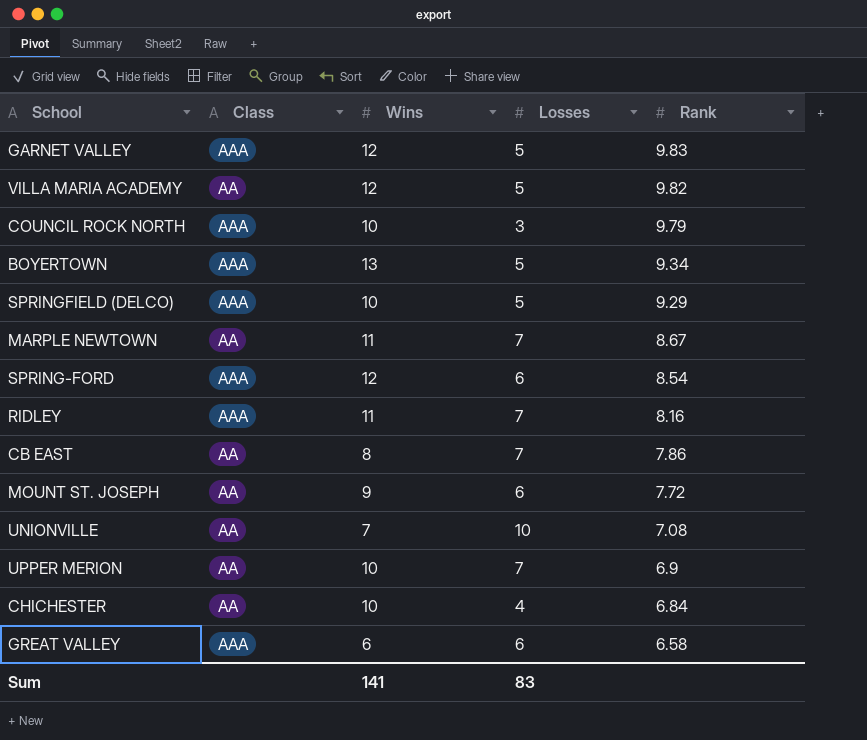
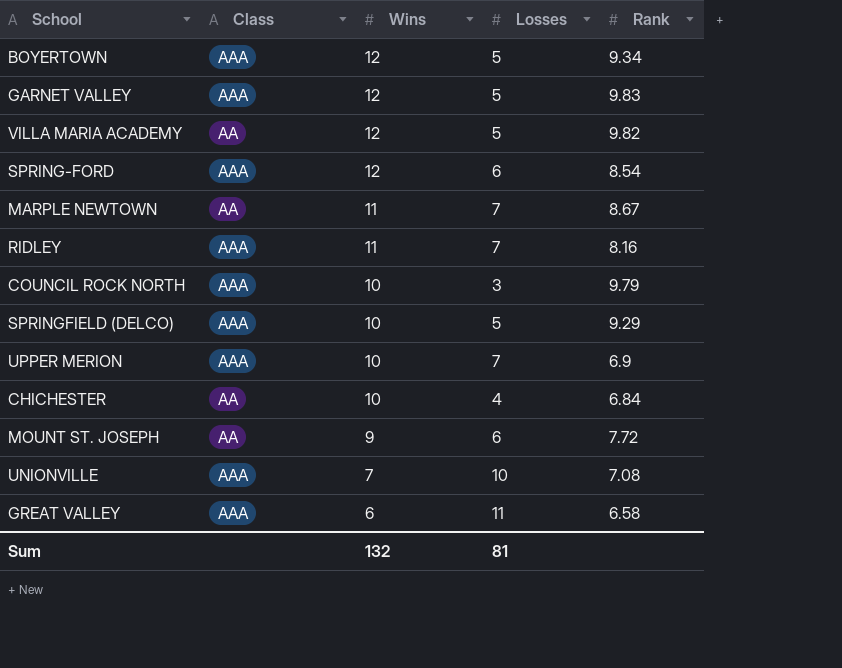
row order: Rank descending -> Wins descending
row CB EAST: AA | 8 | 7 | 7.86 -> none
BOYERTOWN | Wins: 13 -> 12
UPPER MERION | Class: AA -> AAA
UNIONVILLE | Class: AA -> AAA
GREAT VALLEY | Losses: 6 -> 11
Sum | Wins: 141 -> 132
Sum | Losses: 83 -> 81

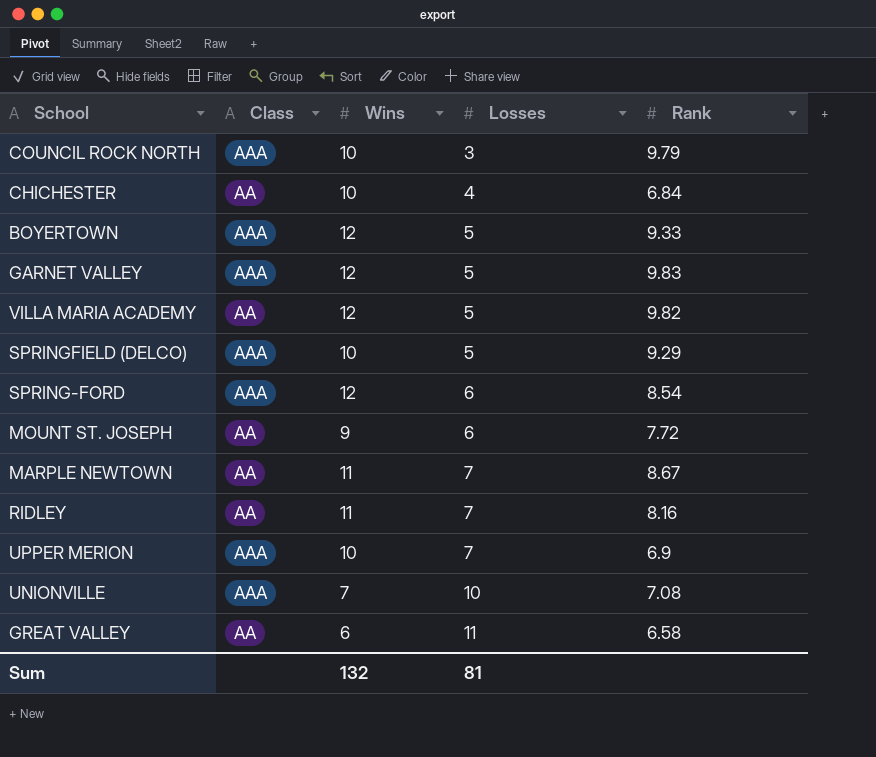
row order: Wins descending -> Losses ascending
BOYERTOWN | Rank: 9.34 -> 9.33
RIDLEY | Class: AAA -> AA
GREAT VALLEY | Class: AAA -> AA

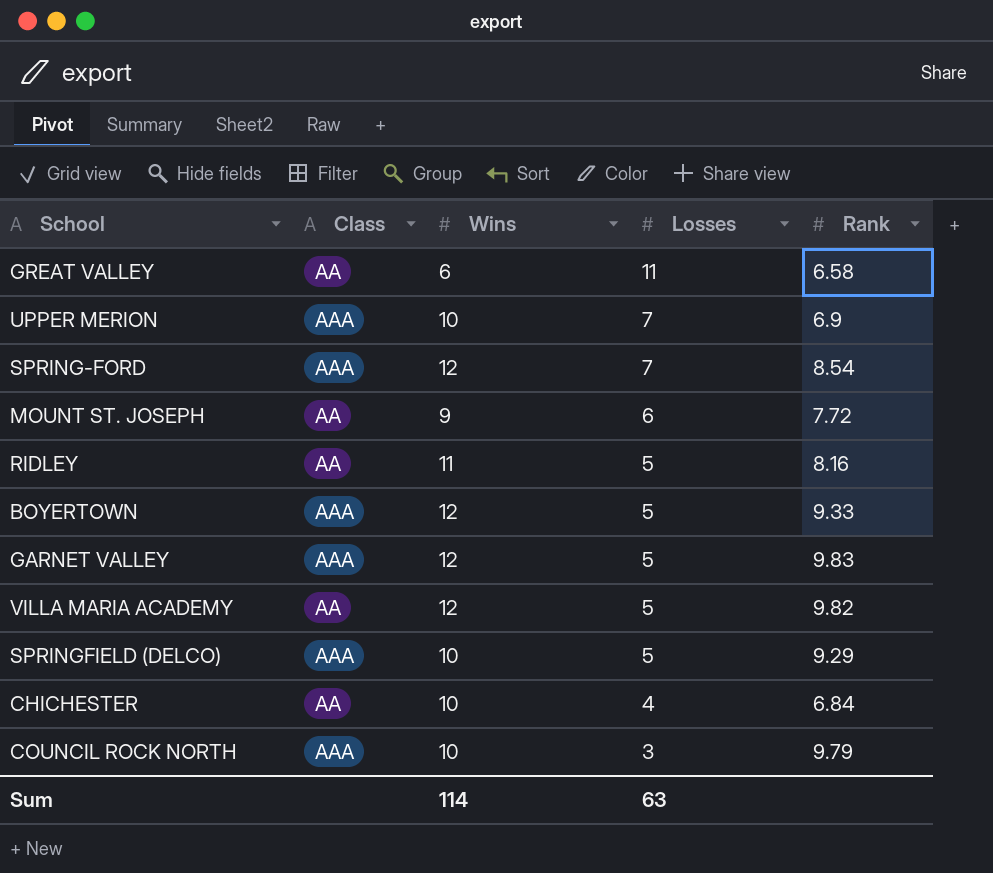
row order: Losses ascending -> Losses descending
row MARPLE NEWTOWN: AA | 11 | 7 | 8.67 -> none
row UNIONVILLE: AAA | 7 | 10 | 7.08 -> none
SPRING-FORD | Losses: 6 -> 7
RIDLEY | Losses: 7 -> 5
Sum | Wins: 132 -> 114
Sum | Losses: 81 -> 63

